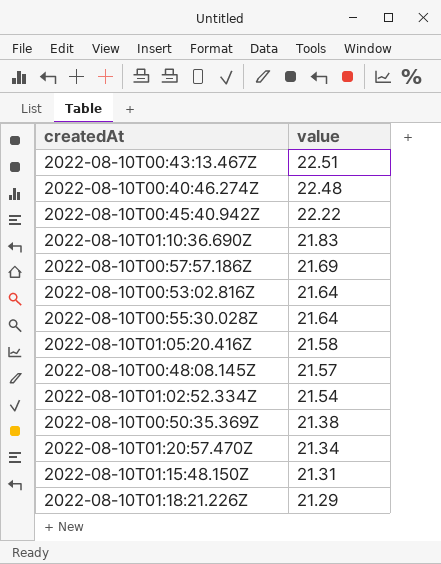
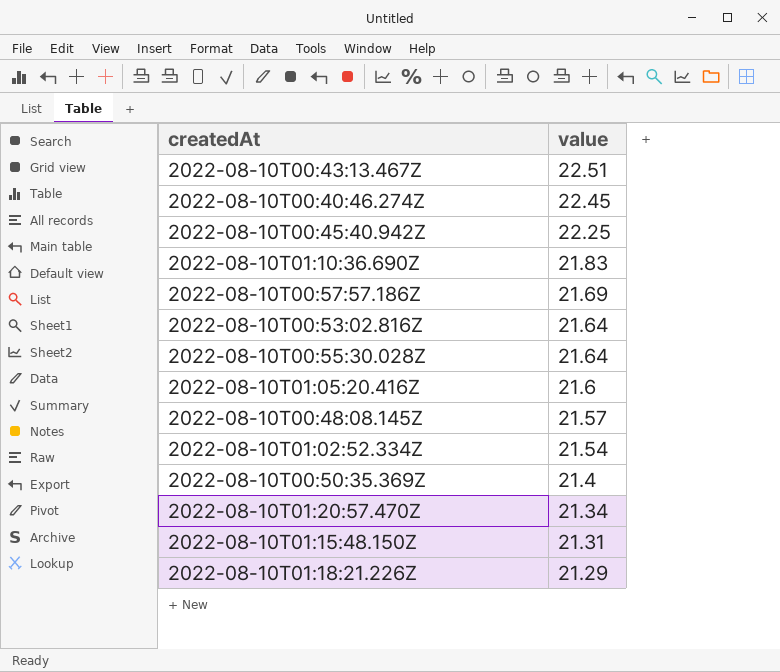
2022-08-10T00:40:46.274Z | value: 22.48 -> 22.45
2022-08-10T00:45:40.942Z | value: 22.22 -> 22.25
2022-08-10T01:05:20.416Z | value: 21.58 -> 21.6
2022-08-10T00:50:35.369Z | value: 21.38 -> 21.4

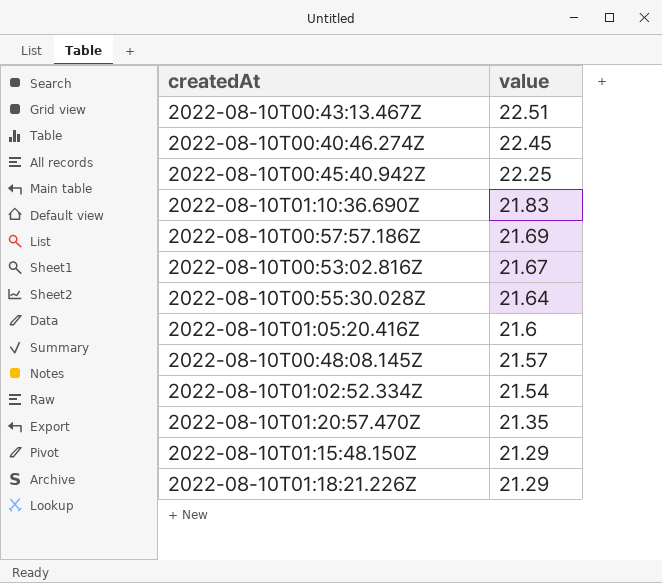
row 2022-08-10T00:50:35.369Z: 21.4 -> none
2022-08-10T00:53:02.816Z | value: 21.64 -> 21.67
2022-08-10T01:20:57.470Z | value: 21.34 -> 21.35
2022-08-10T01:15:48.150Z | value: 21.31 -> 21.29

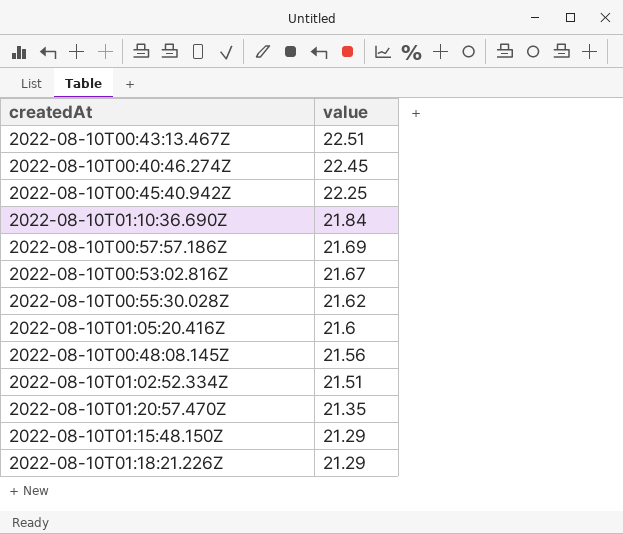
2022-08-10T01:10:36.690Z | value: 21.83 -> 21.84
2022-08-10T00:55:30.028Z | value: 21.64 -> 21.62
2022-08-10T00:48:08.145Z | value: 21.57 -> 21.56
2022-08-10T01:02:52.334Z | value: 21.54 -> 21.51

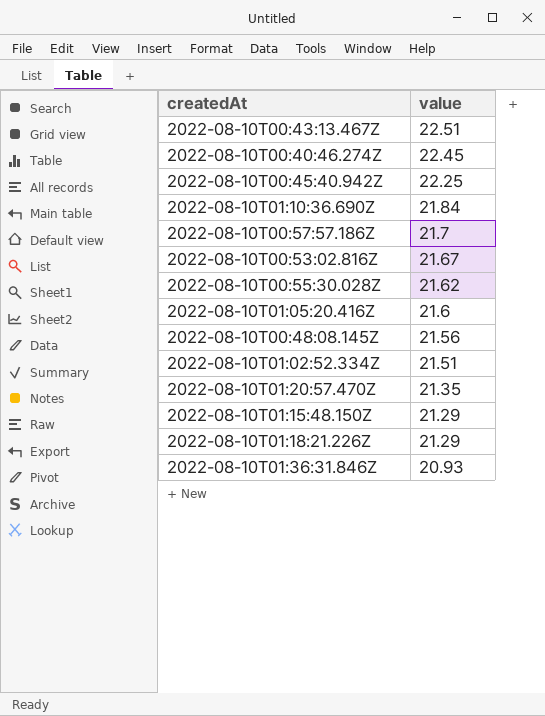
2022-08-10T00:57:57.186Z | value: 21.69 -> 21.7
row 2022-08-10T01:36:31.846Z: none -> 20.93

